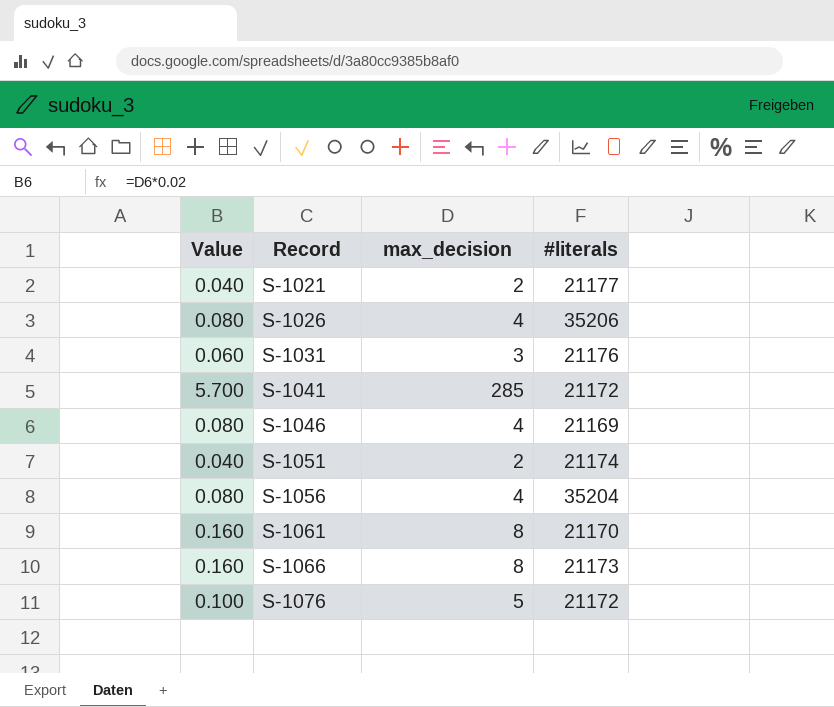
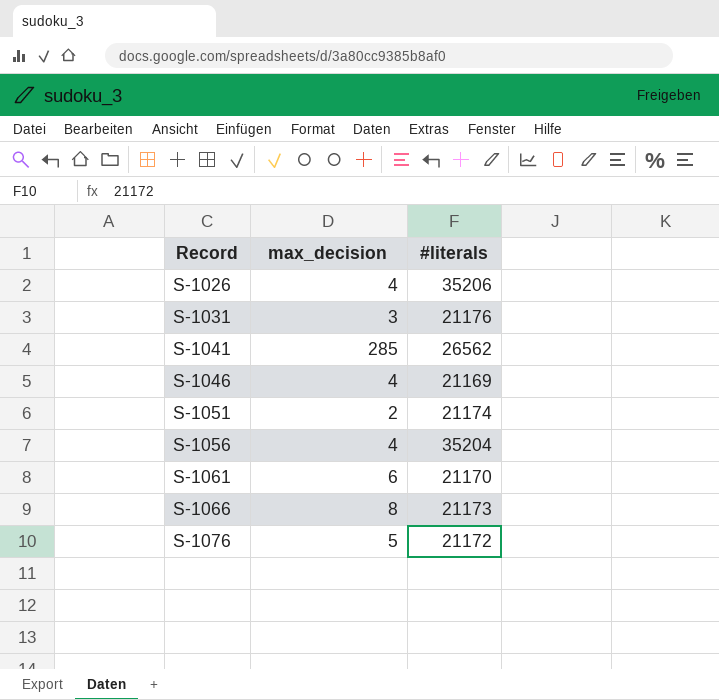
column Value | formula: [max_decision] * 0.02 -> none
row S-1021: 0.040 | 2 | 21177 -> none
S-1041 | #literals: 21172 -> 26562
S-1061 | max_decision: 8 -> 6

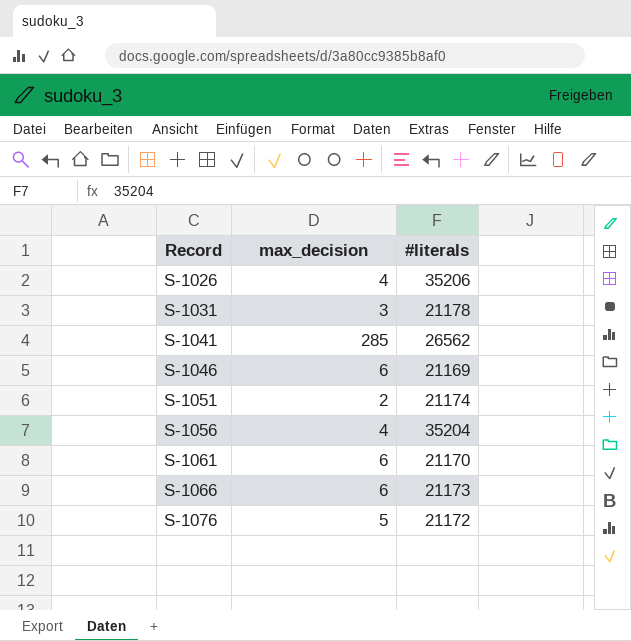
S-1031 | #literals: 21176 -> 21178
S-1046 | max_decision: 4 -> 6
S-1066 | max_decision: 8 -> 6

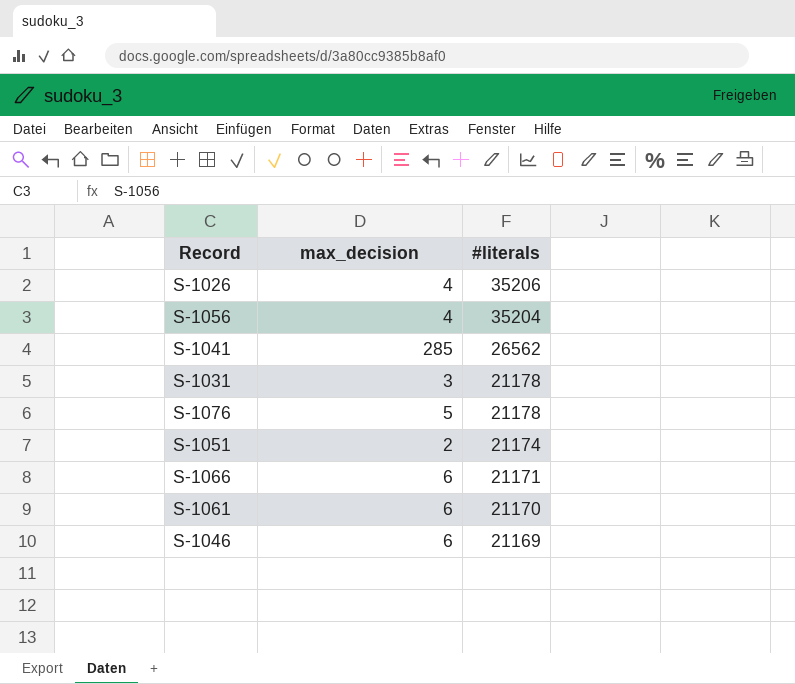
row order: Record ascending -> #literals descending
S-1076 | #literals: 21172 -> 21178
S-1066 | #literals: 21173 -> 21171

